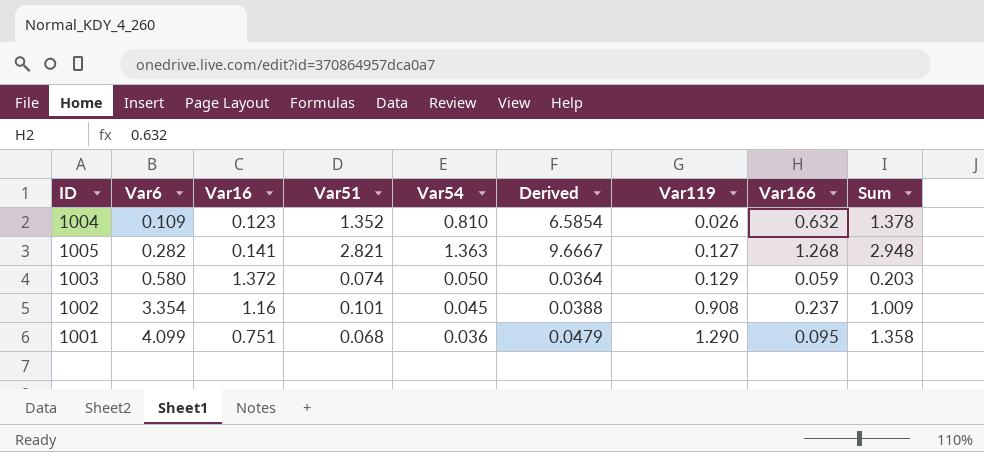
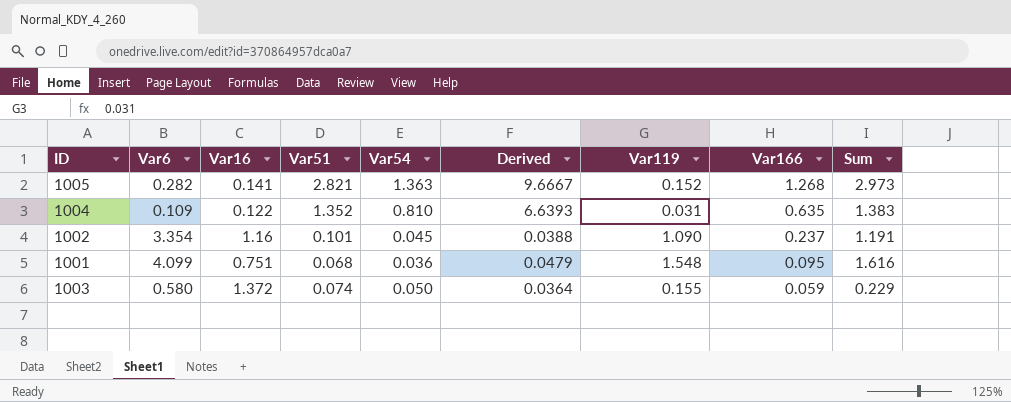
row order: Var6 ascending -> Var166 descending
1005 | Var119: 0.127 -> 0.152
1005 | Sum: 2.948 -> 2.973
1004 | Var16: 0.123 -> 0.122
1004 | Derived: 6.5854 -> 6.6393
1004 | Var119: 0.026 -> 0.031
1004 | Var166: 0.632 -> 0.635
1004 | Sum: 1.378 -> 1.383
1002 | Var119: 0.908 -> 1.090
1002 | Sum: 1.009 -> 1.191
1001 | Var119: 1.290 -> 1.548
1001 | Sum: 1.358 -> 1.616
1003 | Var119: 0.129 -> 0.155
1003 | Sum: 0.203 -> 0.229

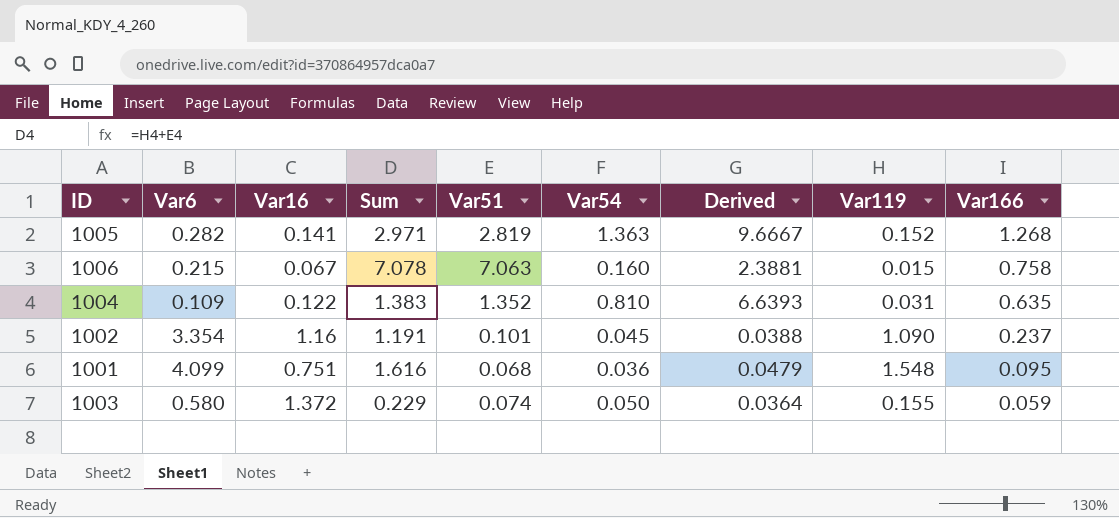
column Sum | position: 9 -> 4
1005 | Sum: 2.973 -> 2.971
1005 | Var51: 2.821 -> 2.819
row 1006: none -> 0.215 | 0.067 | 7.078 | 7.063 | 0.160 | 2.3881 | 0.015 | 0.758

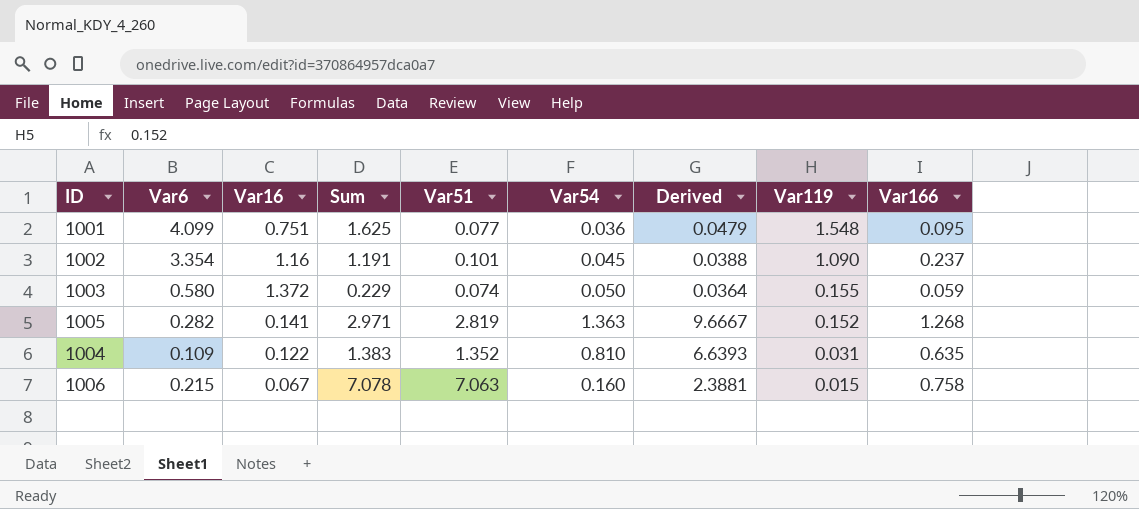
row order: Var166 descending -> Var119 descending
1001 | Sum: 1.616 -> 1.625
1001 | Var51: 0.068 -> 0.077

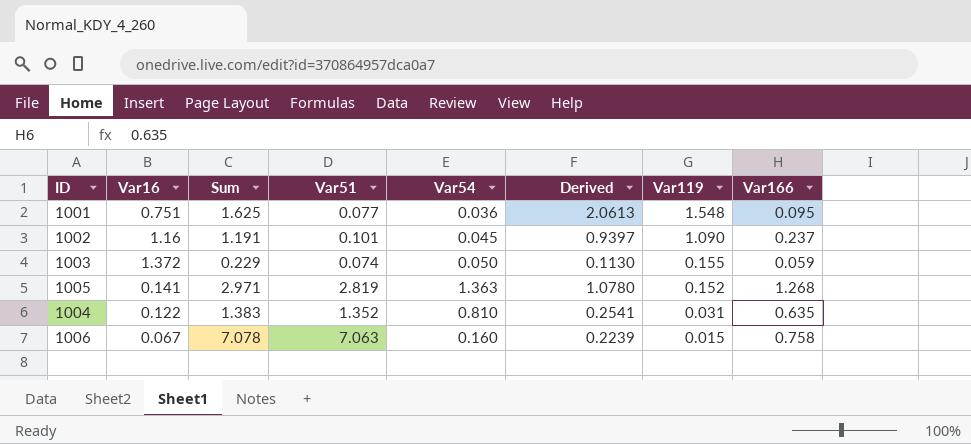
column Var6 | position: 2 -> none
column Derived | formula: [Var54] / [Var16] -> [Var119] / [Var16]

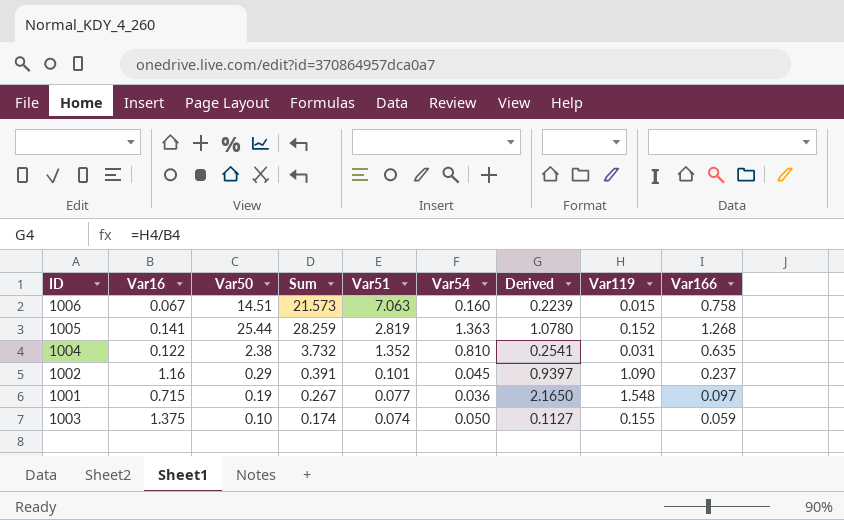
row order: Var119 descending -> Var51 descending
column Var50 | position: none -> 3
column Sum | formula: [Var51] + [Var119] -> [Var50] + [Var51]
1001 | Var16: 0.751 -> 0.715
1001 | Derived: 2.0613 -> 2.1650
1001 | Var166: 0.095 -> 0.097
1003 | Var16: 1.372 -> 1.375
1003 | Derived: 0.1130 -> 0.1127

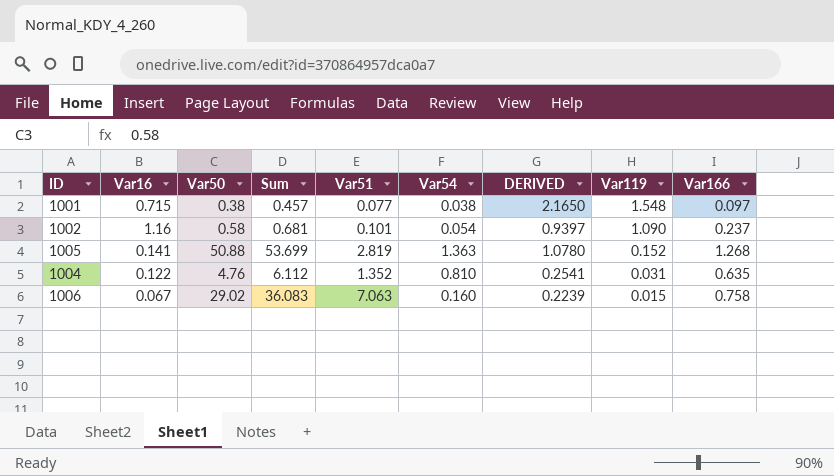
row order: Var51 descending -> Var119 descending
column name: Derived -> DERIVED
row 1003: 1.375 | 0.10 | 0.174 | 0.074 | 0.050 | 0.1127 | 0.155 | 0.059 -> none
1001 | Var50: 0.19 -> 0.38
1001 | Sum: 0.267 -> 0.457
1001 | Var54: 0.036 -> 0.038
1002 | Var50: 0.29 -> 0.58
1002 | Sum: 0.391 -> 0.681
1002 | Var54: 0.045 -> 0.054
1005 | Var50: 25.44 -> 50.88
1005 | Sum: 28.259 -> 53.699
1004 | Var50: 2.38 -> 4.76
1004 | Sum: 3.732 -> 6.112
1006 | Var50: 14.51 -> 29.02
1006 | Sum: 21.573 -> 36.083

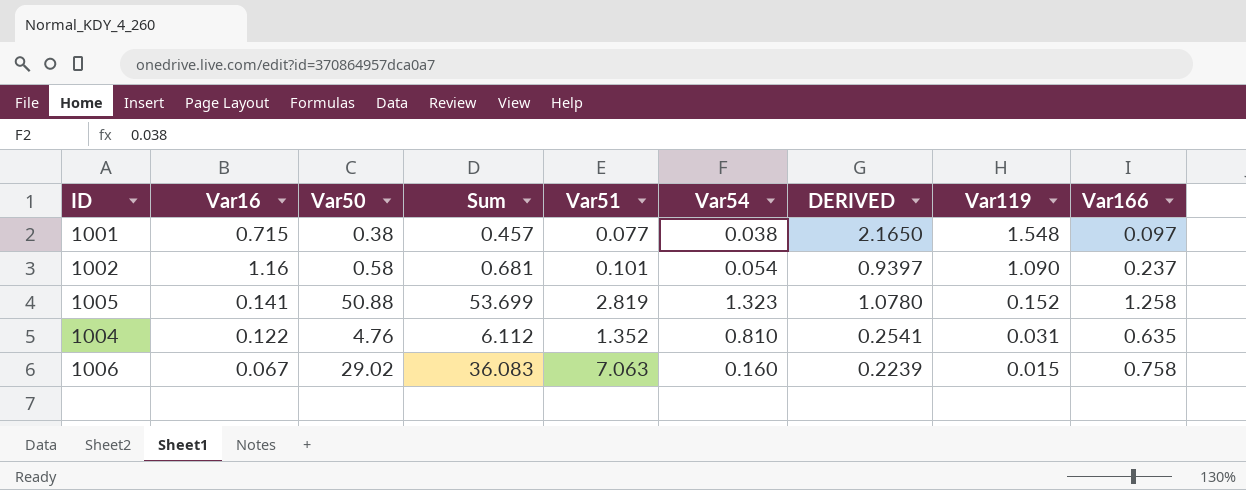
1005 | Var54: 1.363 -> 1.323
1005 | Var166: 1.268 -> 1.258

